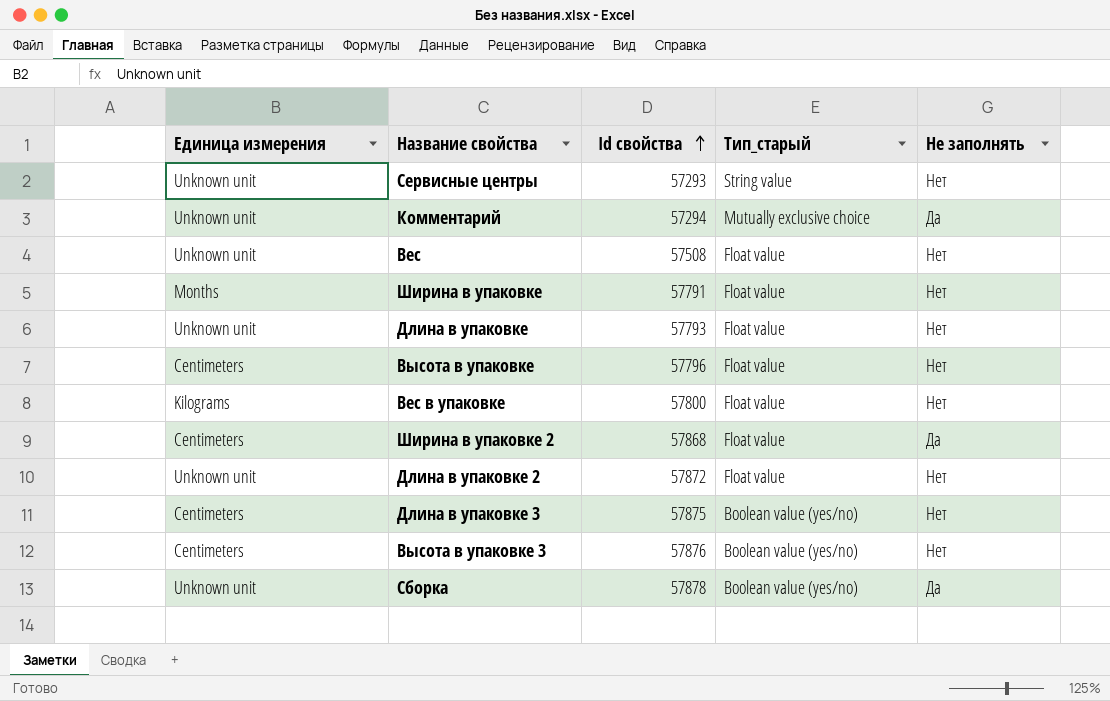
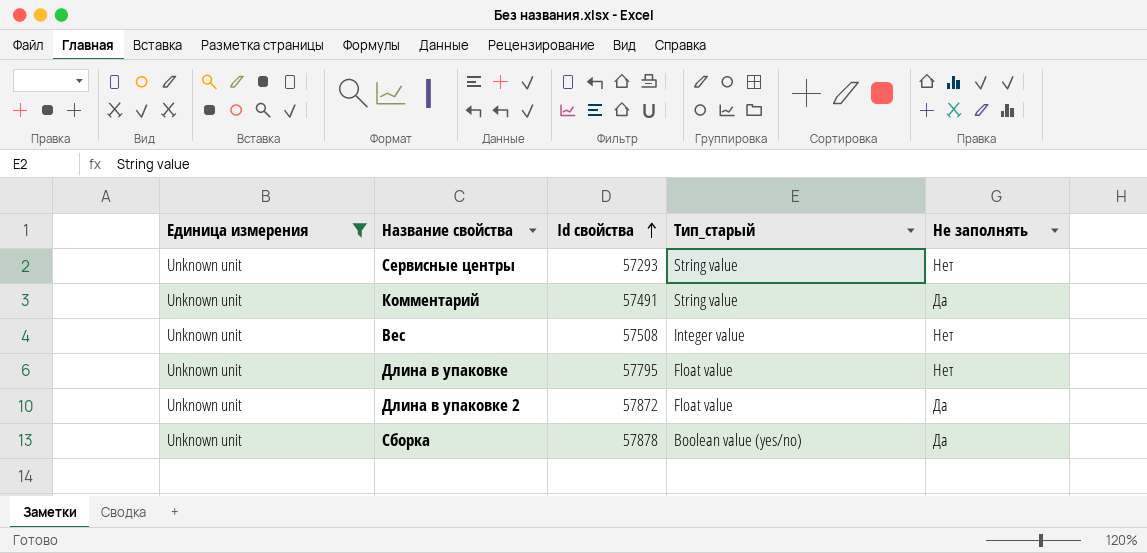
filter: none -> Единица измерения = Unknown unit
Комментарий | Id свойства: 57294 -> 57491
Комментарий | Тип_старый: Mutually exclusive choice -> String value
Вес | Тип_старый: Float value -> Integer value
Длина в упаковке | Id свойства: 57793 -> 57795
Длина в упаковке 2 | Не заполнять: Нет -> Да

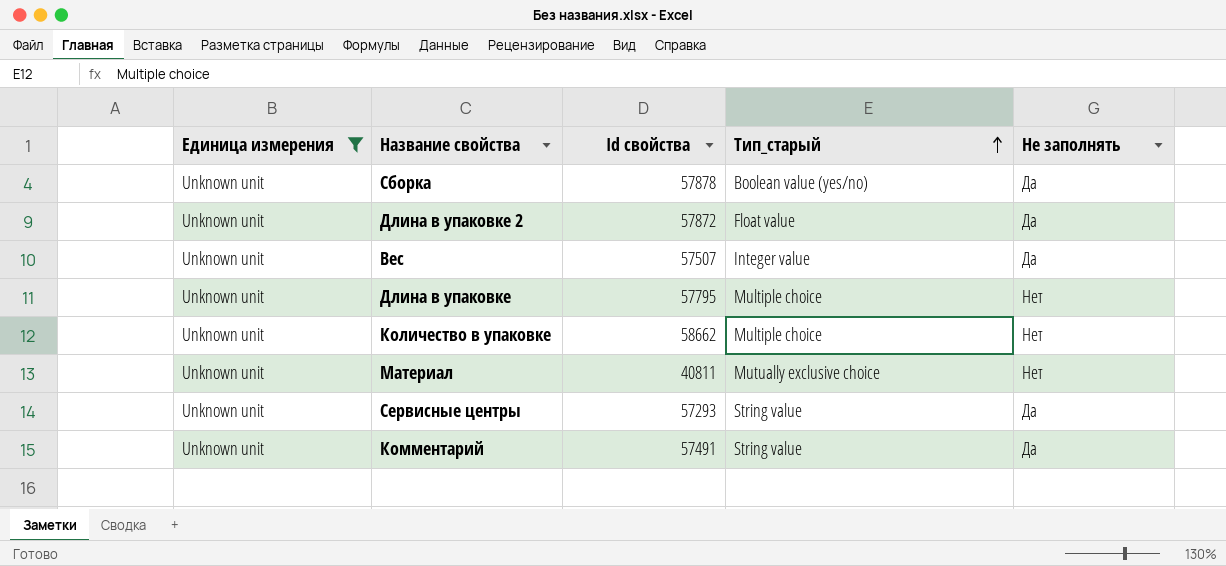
row order: Id свойства ascending -> Тип_старый ascending
Вес | Id свойства: 57508 -> 57507
Вес | Не заполнять: Нет -> Да
Длина в упаковке | Тип_старый: Float value -> Multiple choice
row Количество в упаковке: none -> Unknown unit | 58662 | Multiple choice | Нет
row Материал: none -> Unknown unit | 40811 | Mutually exclusive choice | Нет
Сервисные центры | Не заполнять: Нет -> Да

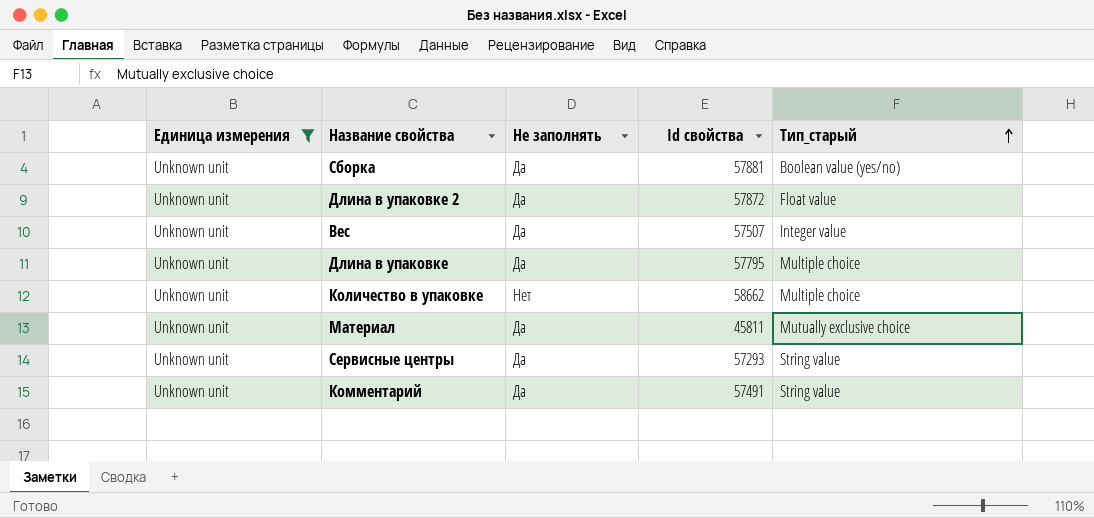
column Не заполнять | position: 5 -> 3
Сборка | Id свойства: 57878 -> 57881
Длина в упаковке | Не заполнять: Нет -> Да
Материал | Не заполнять: Нет -> Да
Материал | Id свойства: 40811 -> 45811

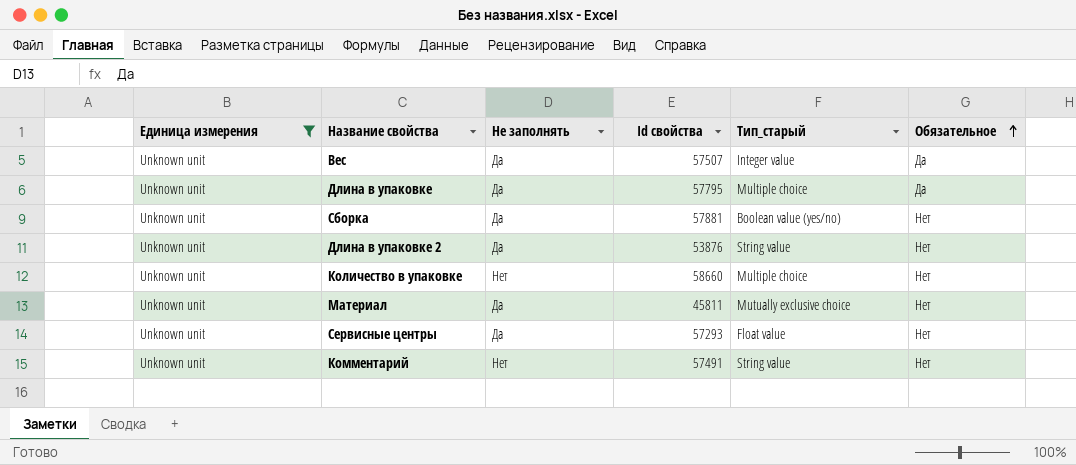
row order: Тип_старый ascending -> Обязательное ascending
column Обязательное | position: none -> 6
Длина в упаковке 2 | Id свойства: 57872 -> 53876
Длина в упаковке 2 | Тип_старый: Float value -> String value
Количество в упаковке | Id свойства: 58662 -> 58660
Сервисные центры | Тип_старый: String value -> Float value
Комментарий | Не заполнять: Да -> Нет

